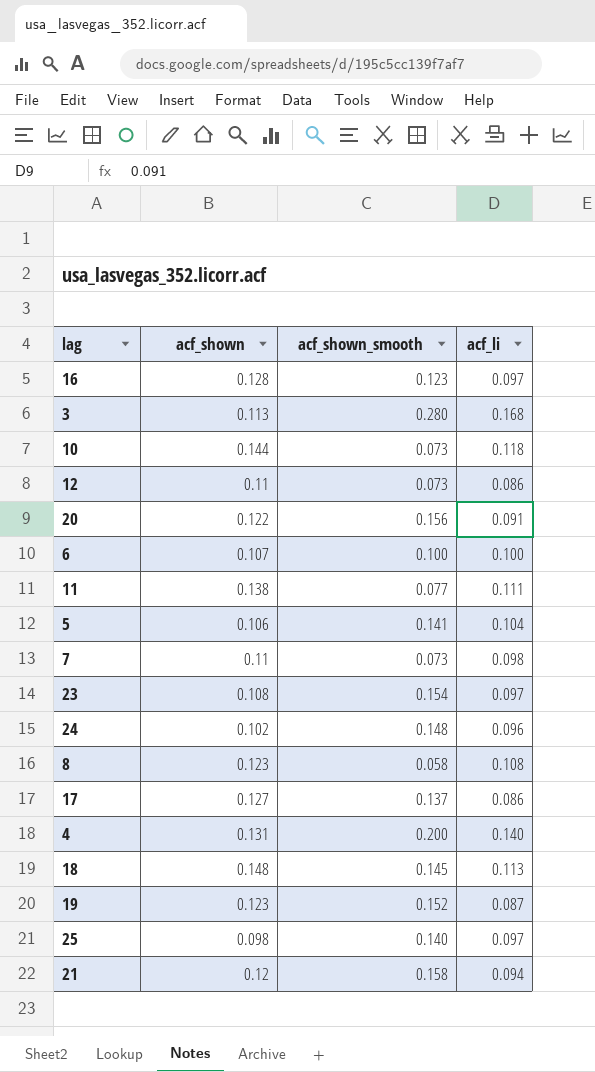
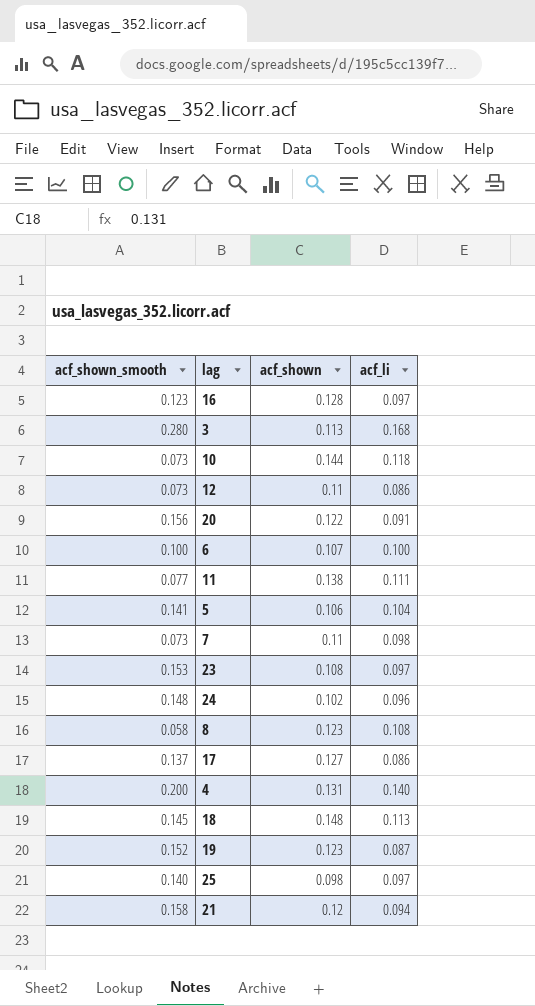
column acf_shown_smooth | position: 3 -> 1
23 | acf_shown_smooth: 0.154 -> 0.153

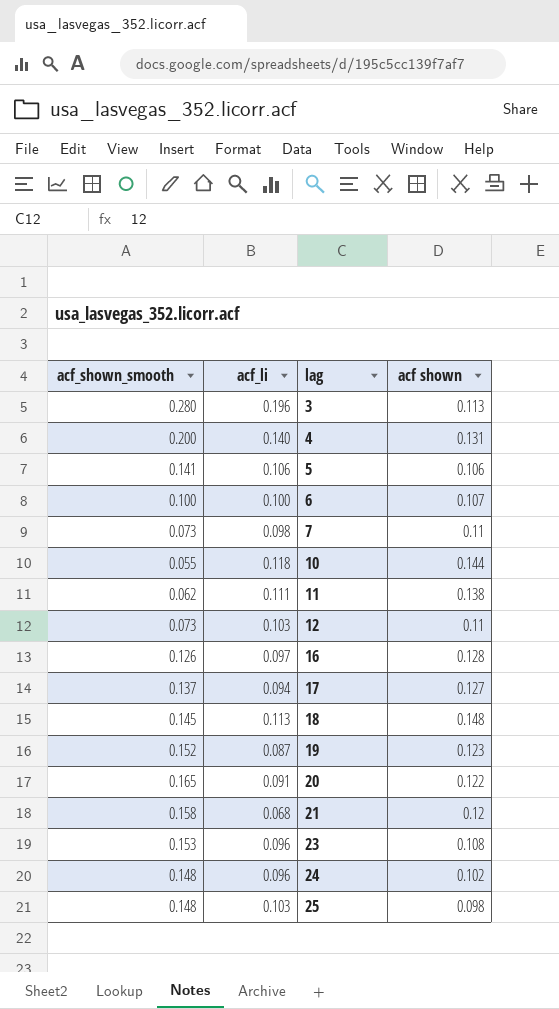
row order: none -> lag ascending
column acf_li | position: 4 -> 2
column name: acf_shown -> acf shown
row 8: 0.058 | 0.123 | 0.108 -> none
3 | acf_li: 0.168 -> 0.196
5 | acf_li: 0.104 -> 0.106
10 | acf_shown_smooth: 0.073 -> 0.055
11 | acf_shown_smooth: 0.077 -> 0.062
12 | acf_li: 0.086 -> 0.103
16 | acf_shown_smooth: 0.123 -> 0.126
17 | acf_li: 0.086 -> 0.094
20 | acf_shown_smooth: 0.156 -> 0.165
21 | acf_li: 0.094 -> 0.068
23 | acf_li: 0.097 -> 0.096
25 | acf_shown_smooth: 0.140 -> 0.148
25 | acf_li: 0.097 -> 0.103

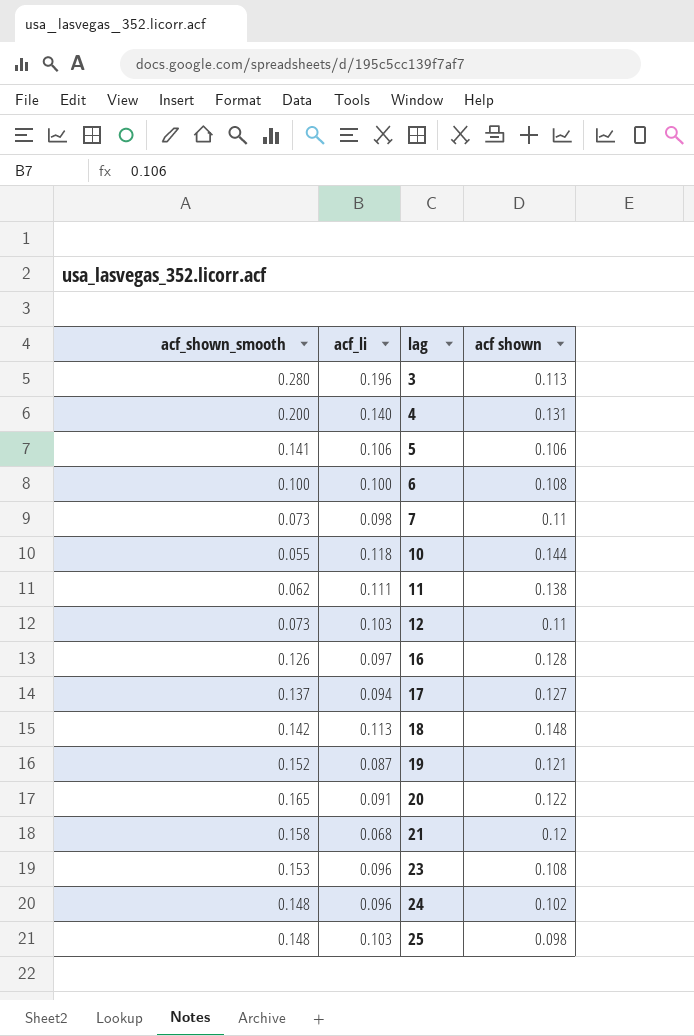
6 | acf shown: 0.107 -> 0.108
18 | acf_shown_smooth: 0.145 -> 0.142
19 | acf shown: 0.123 -> 0.121

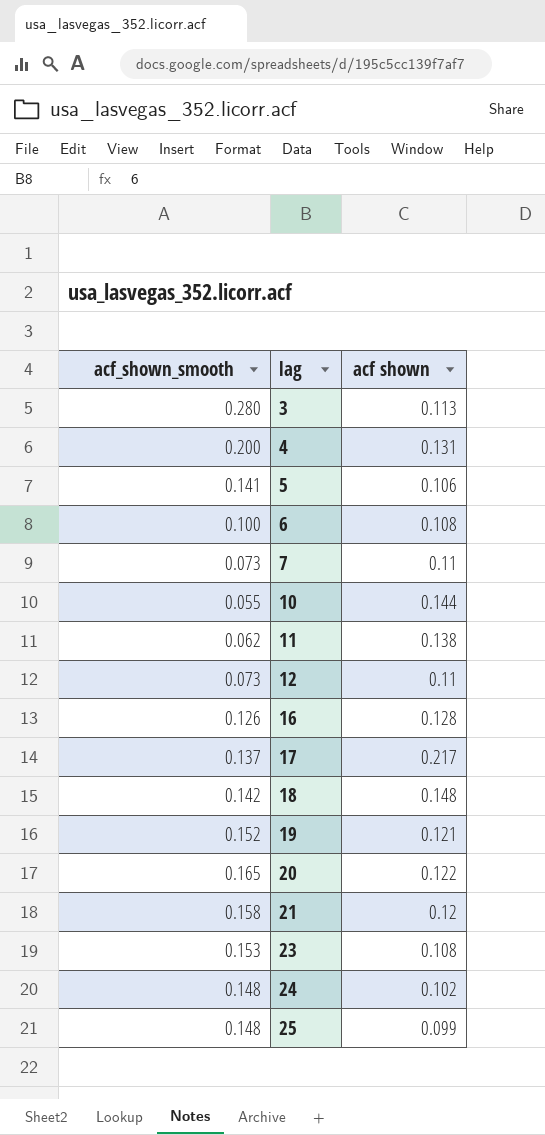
column acf_li | position: 2 -> none
17 | acf shown: 0.127 -> 0.217
25 | acf shown: 0.098 -> 0.099

